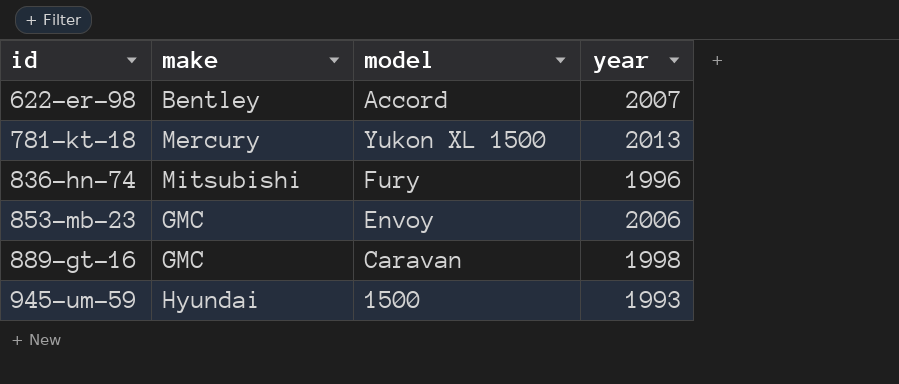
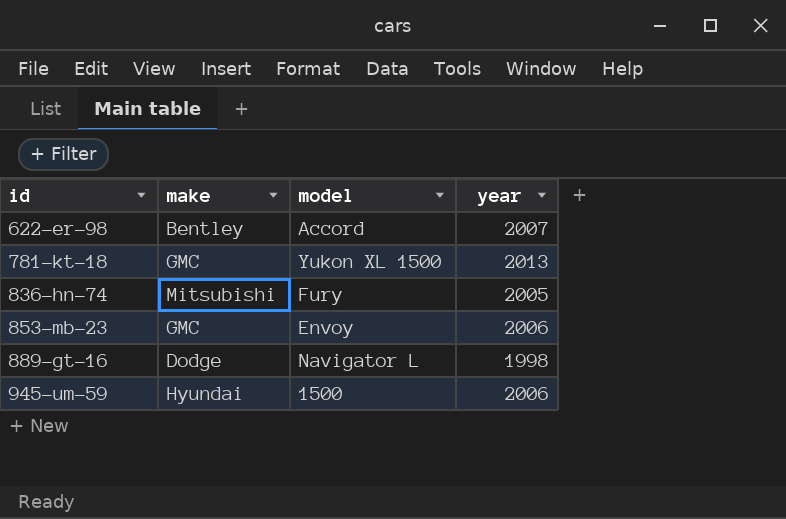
781-kt-18 | make: Mercury -> GMC
836-hn-74 | year: 1996 -> 2005
889-gt-16 | make: GMC -> Dodge
889-gt-16 | model: Caravan -> Navigator L
945-um-59 | year: 1993 -> 2006

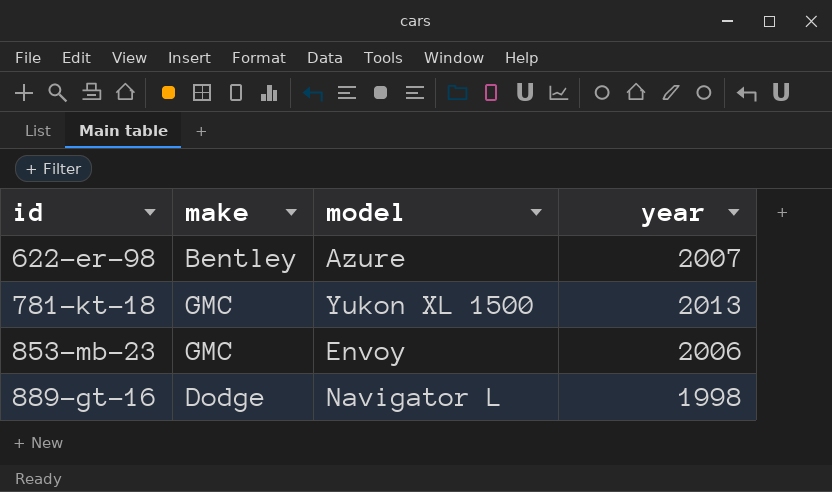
row 836-hn-74: Mitsubishi | Fury | 2005 -> none
row 945-um-59: Hyundai | 1500 | 2006 -> none
622-er-98 | model: Accord -> Azure

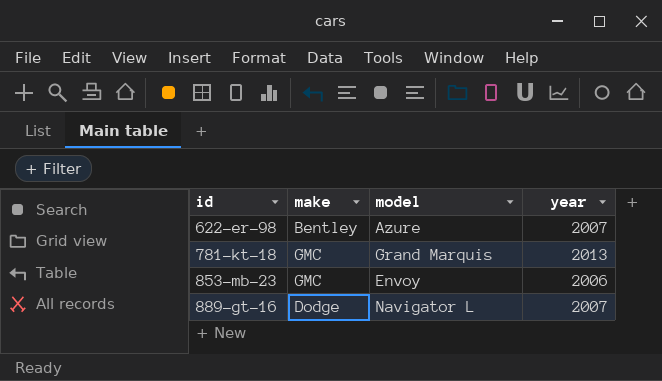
781-kt-18 | model: Yukon XL 1500 -> Grand Marquis
889-gt-16 | year: 1998 -> 2007

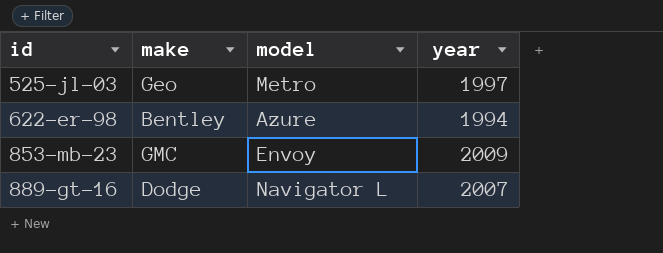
row 781-kt-18: GMC | Grand Marquis | 2013 -> none
row 525-jl-03: none -> Geo | Metro | 1997
622-er-98 | year: 2007 -> 1994
853-mb-23 | year: 2006 -> 2009

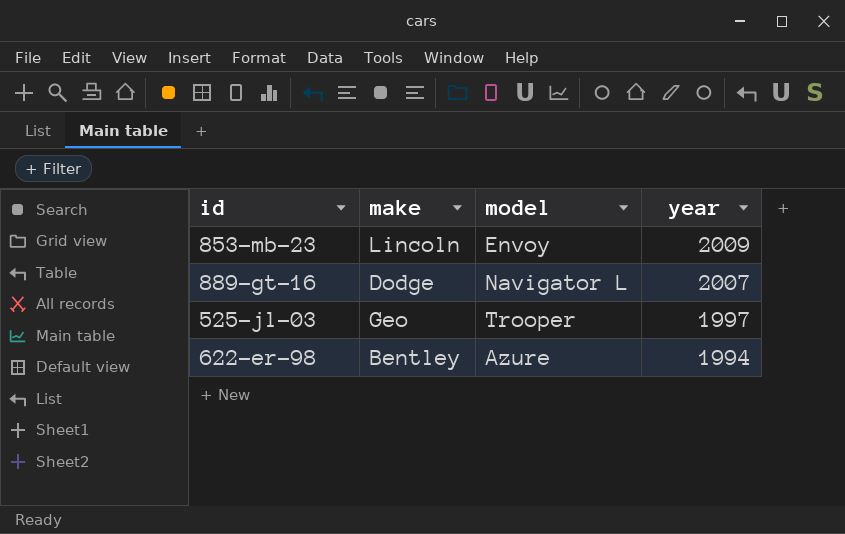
row order: id ascending -> year descending
853-mb-23 | make: GMC -> Lincoln
525-jl-03 | model: Metro -> Trooper

